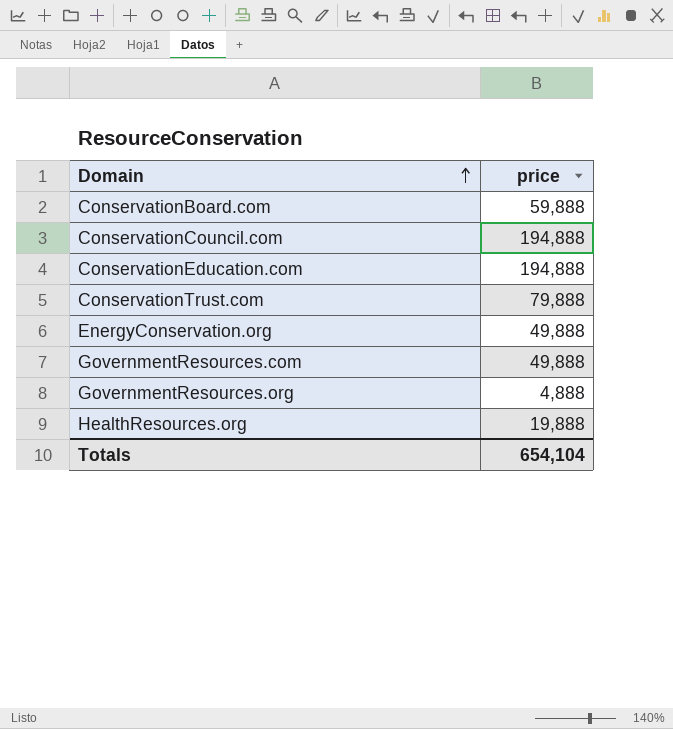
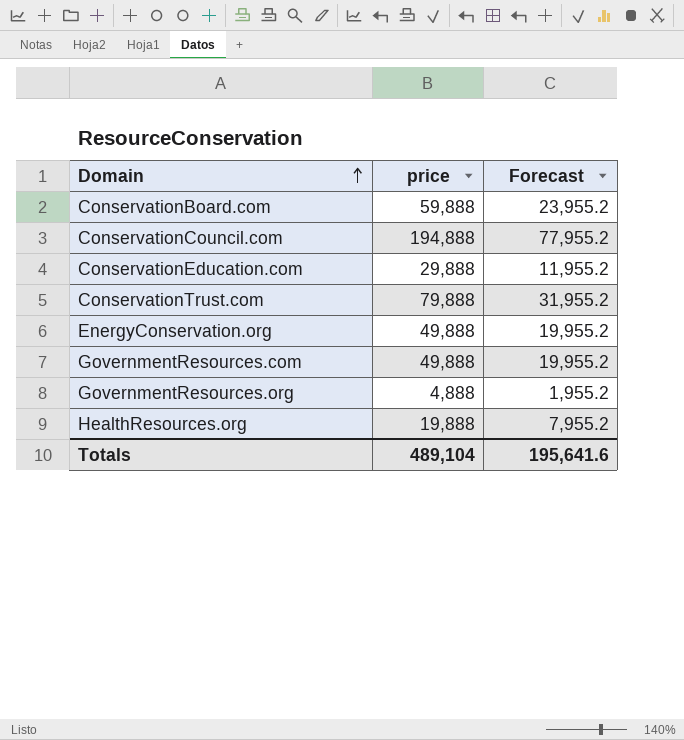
column Forecast | formula: none -> [price] * 0.4
ConservationEducation.com | price: 194,888 -> 29,888
Totals | price: 654,104 -> 489,104

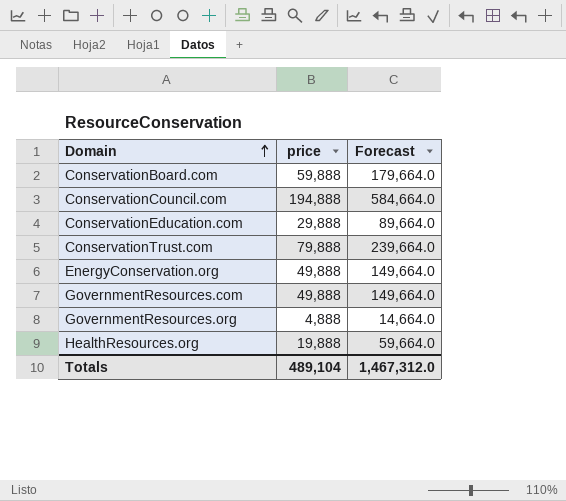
column Forecast | formula: [price] * 0.4 -> [price] * 3
Totals | Forecast: 195,641.6 -> 1,467,312.0

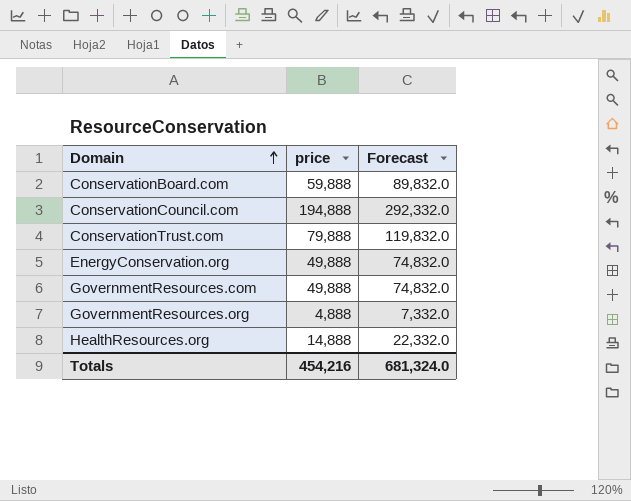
column Forecast | formula: [price] * 3 -> [price] * 1.5
row ConservationEducation.com: 29,888 | 89,664.0 -> none
HealthResources.org | price: 19,888 -> 14,888
Totals | price: 489,104 -> 454,216
Totals | Forecast: 1,467,312.0 -> 681,324.0

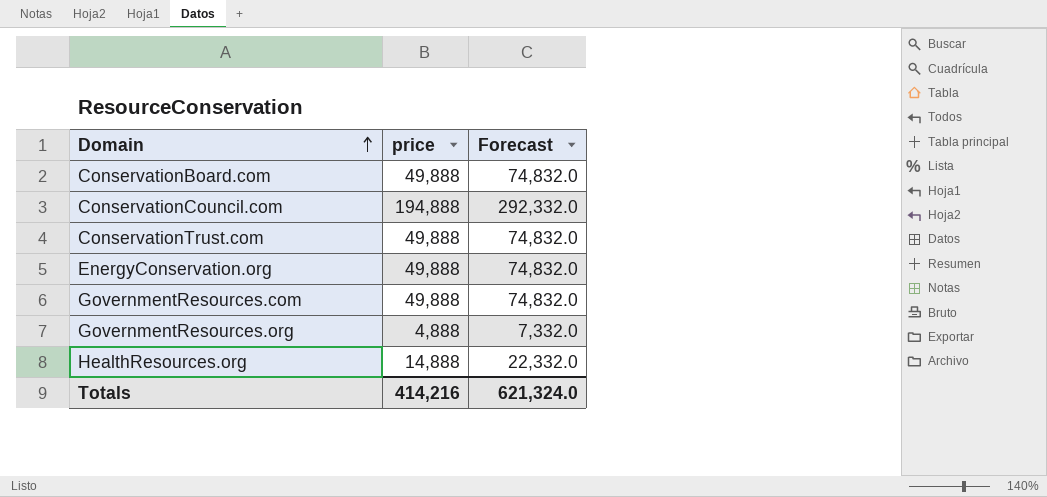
ConservationBoard.com | price: 59,888 -> 49,888
ConservationBoard.com | Forecast: 89,832.0 -> 74,832.0
ConservationTrust.com | price: 79,888 -> 49,888
ConservationTrust.com | Forecast: 119,832.0 -> 74,832.0
Totals | price: 454,216 -> 414,216
Totals | Forecast: 681,324.0 -> 621,324.0

